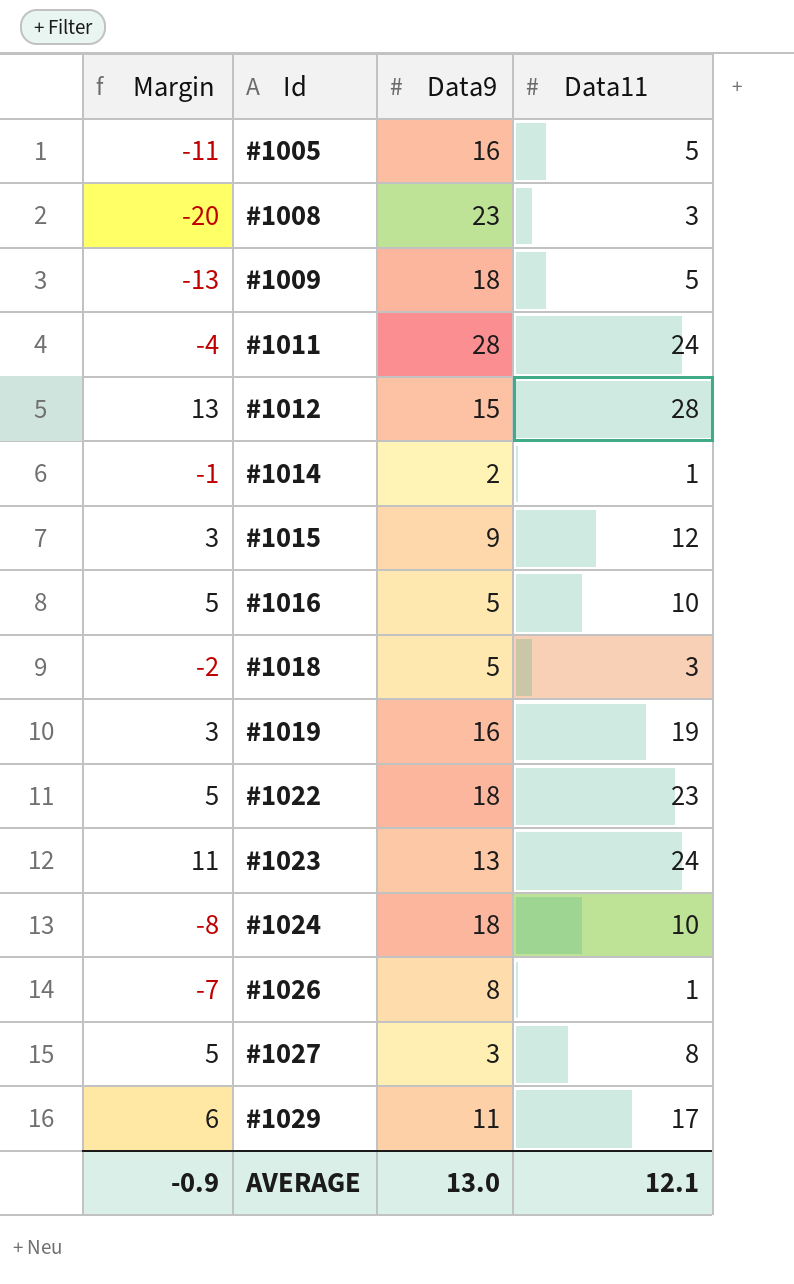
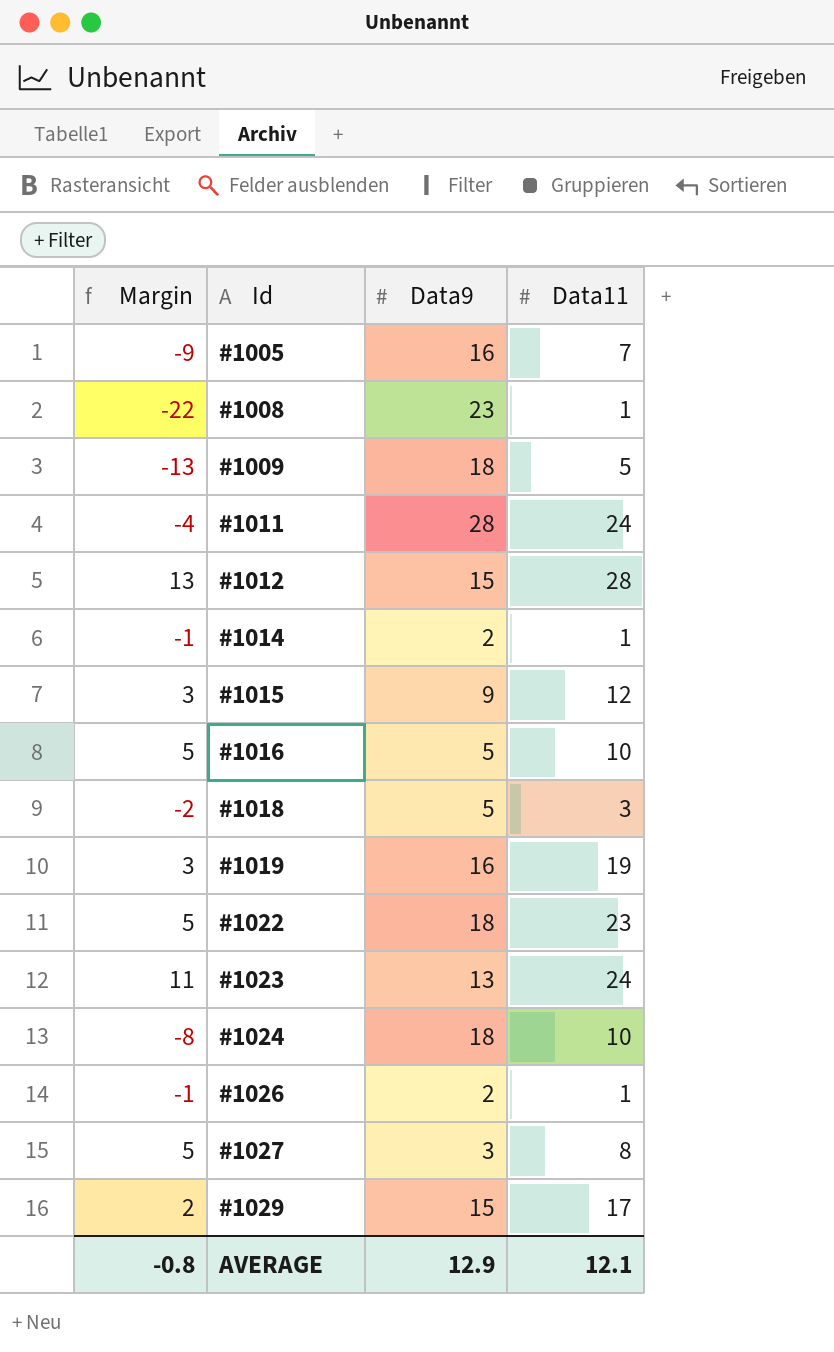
#1005 | Margin: -11 -> -9
#1005 | Data11: 5 -> 7
#1008 | Margin: -20 -> -22
#1008 | Data11: 3 -> 1
#1026 | Margin: -7 -> -1
#1026 | Data9: 8 -> 2
#1029 | Margin: 6 -> 2
#1029 | Data9: 11 -> 15
AVERAGE | Margin: -0.9 -> -0.8
AVERAGE | Data9: 13.0 -> 12.9

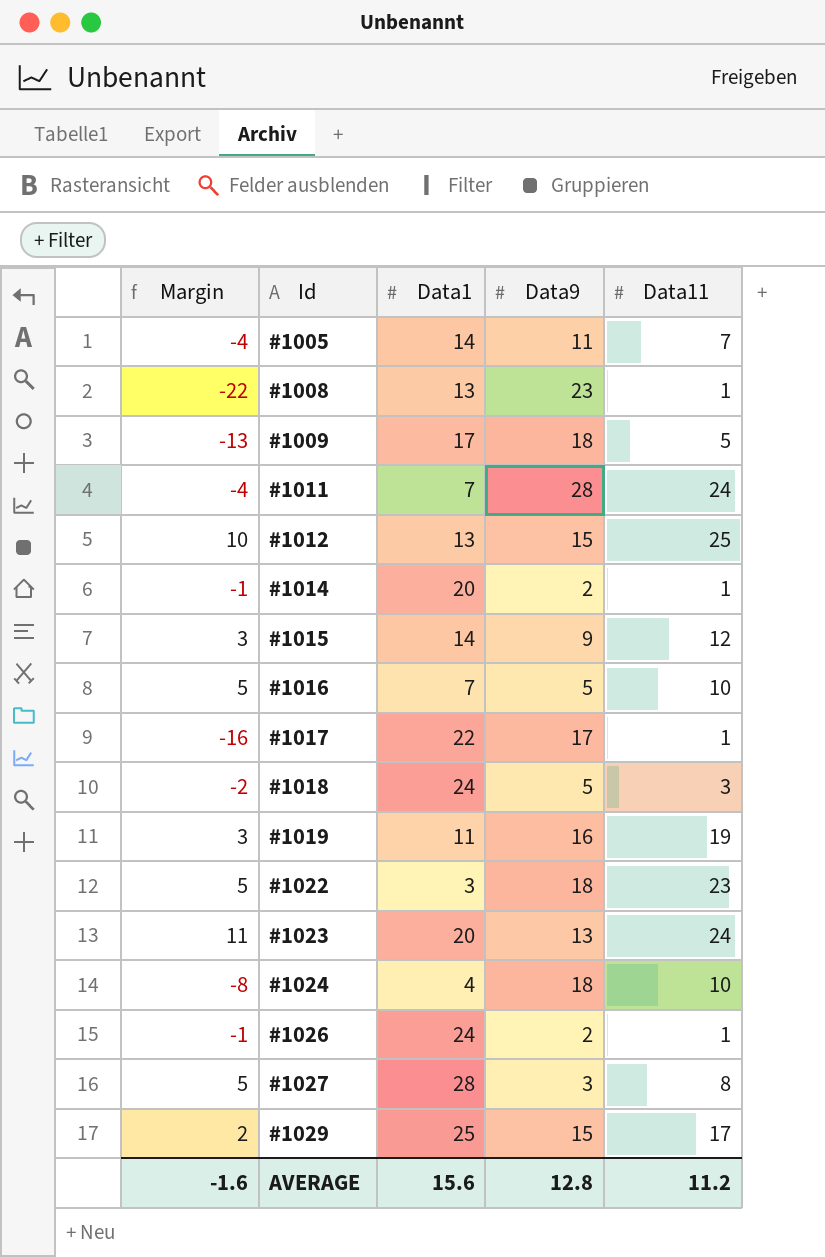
column Data1 | position: none -> 3
#1005 | Margin: -9 -> -4
#1005 | Data9: 16 -> 11
#1012 | Margin: 13 -> 10
#1012 | Data11: 28 -> 25
row #1017: none -> -16 | 22 | 17 | 1
AVERAGE | Margin: -0.8 -> -1.6
AVERAGE | Data9: 12.9 -> 12.8
AVERAGE | Data11: 12.1 -> 11.2

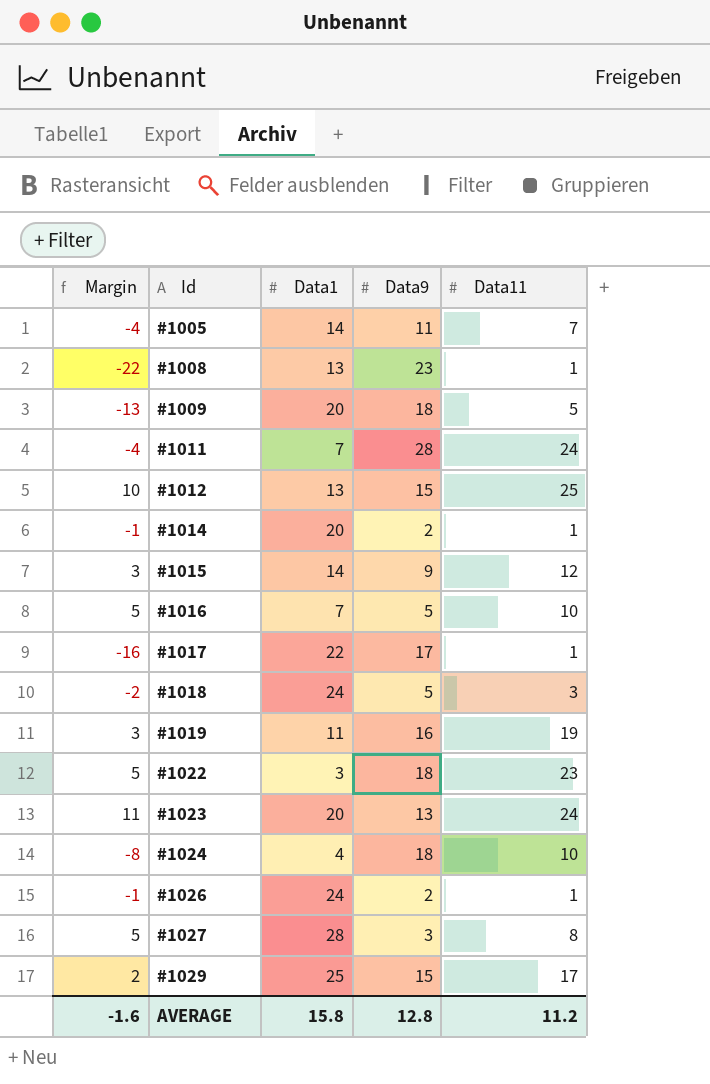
#1009 | Data1: 17 -> 20
AVERAGE | Data1: 15.6 -> 15.8

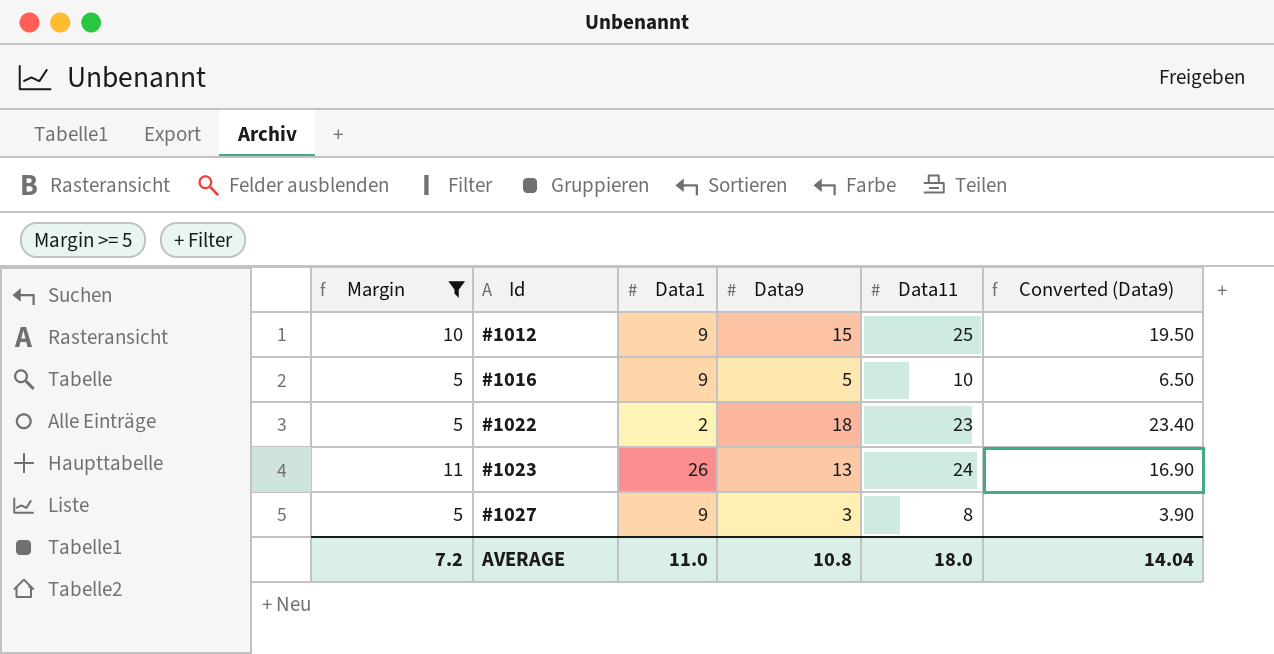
filter: none -> Margin >= 5
column Converted (Data9) | formula: none -> [Data9] * 1.3
#1012 | Data1: 13 -> 9
#1016 | Data1: 7 -> 9
#1022 | Data1: 3 -> 2
#1023 | Data1: 20 -> 26
#1027 | Data1: 28 -> 9
AVERAGE | Margin: -1.6 -> 7.2
AVERAGE | Data1: 15.8 -> 11.0
AVERAGE | Data9: 12.8 -> 10.8
AVERAGE | Data11: 11.2 -> 18.0

